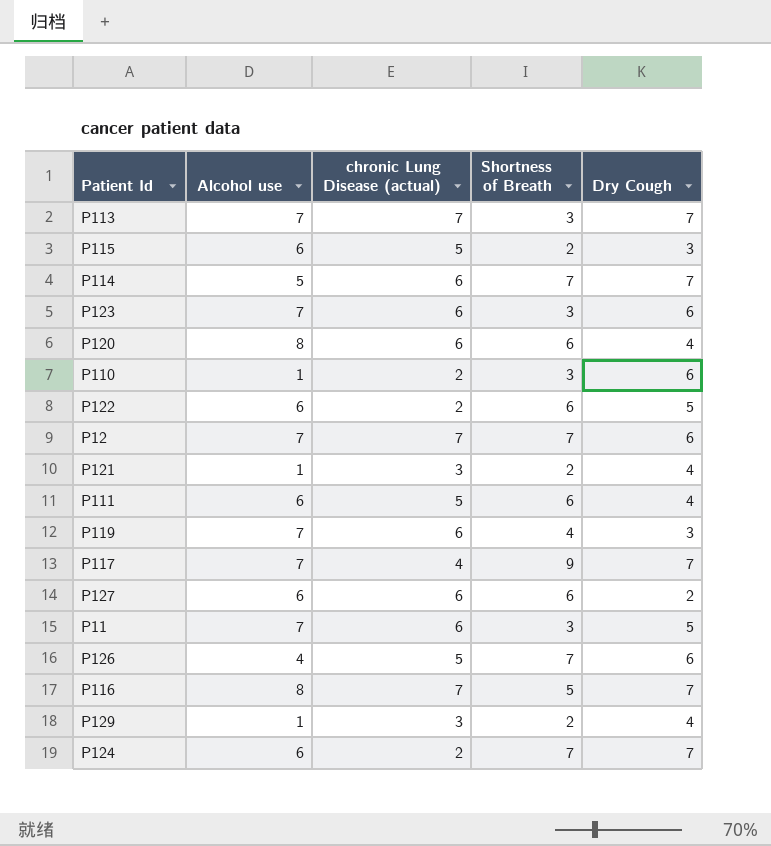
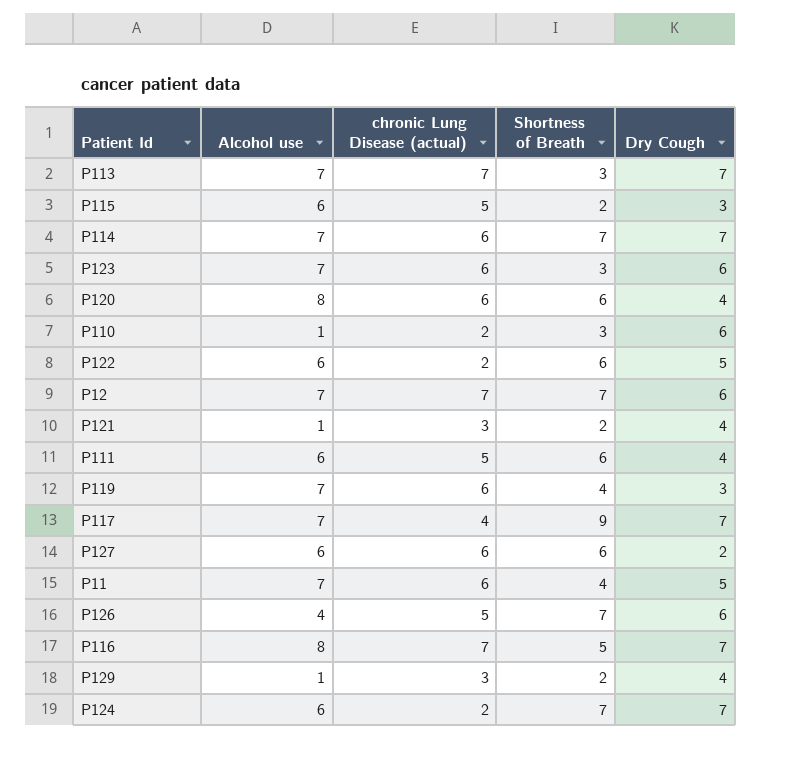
P114 | Alcohol use: 5 -> 7
P11 | Shortness of Breath: 3 -> 4

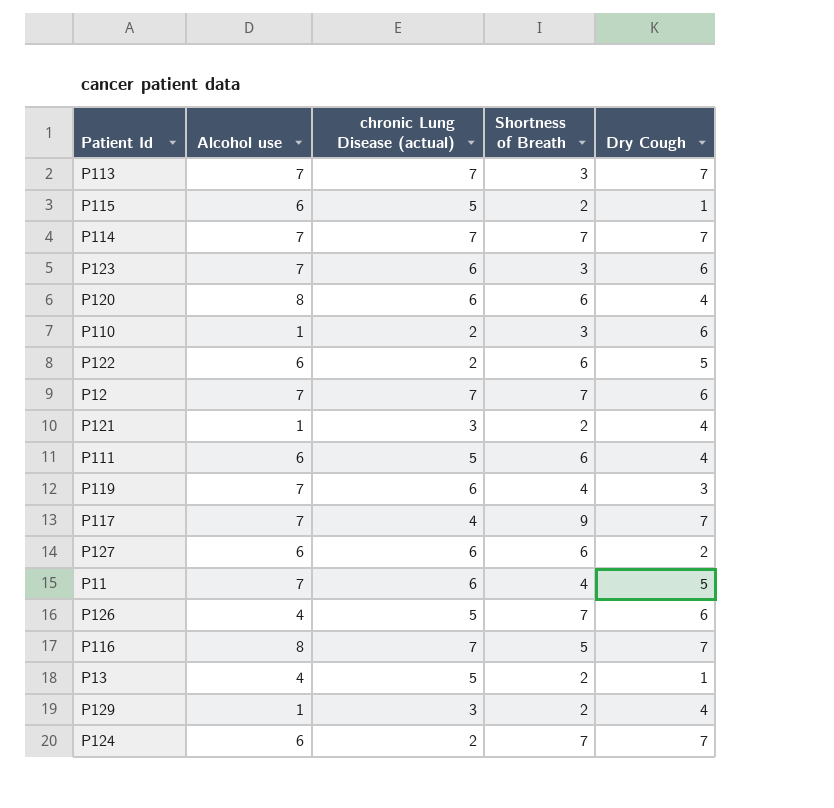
P115 | Dry Cough: 3 -> 1
P114 | chronic Lung Disease (actual): 6 -> 7
row P13: none -> 4 | 5 | 2 | 1

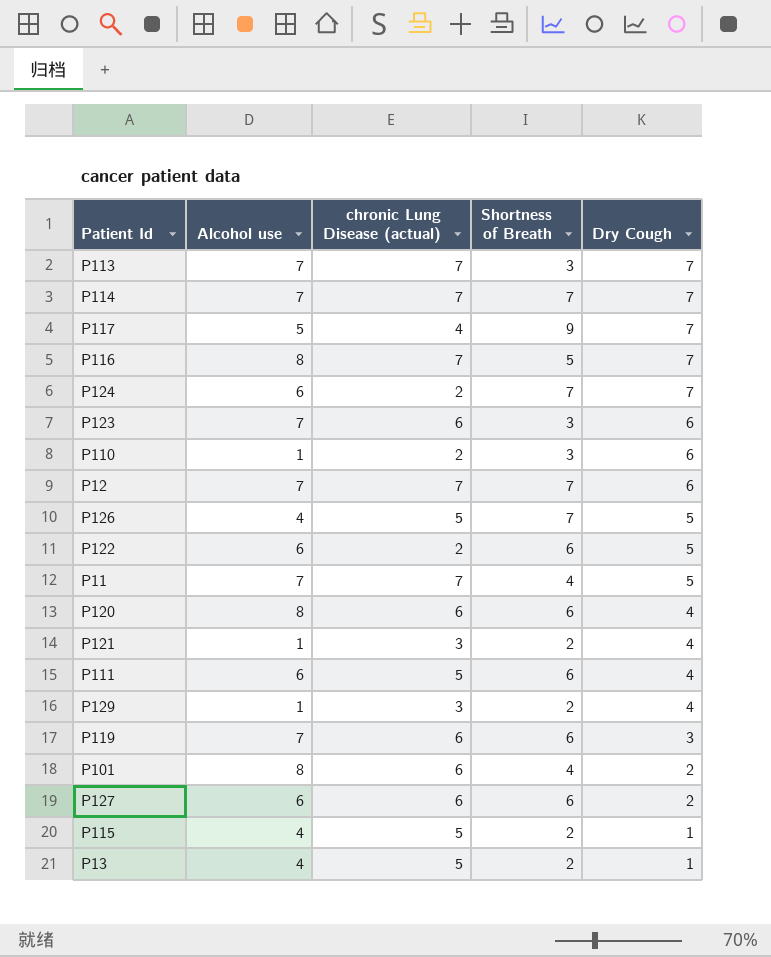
row order: none -> Dry Cough descending
P117 | Alcohol use: 7 -> 5
P126 | Dry Cough: 6 -> 5
P11 | chronic Lung Disease (actual): 6 -> 7
P119 | Shortness of Breath: 4 -> 6
row P101: none -> 8 | 6 | 4 | 2
P115 | Alcohol use: 6 -> 4

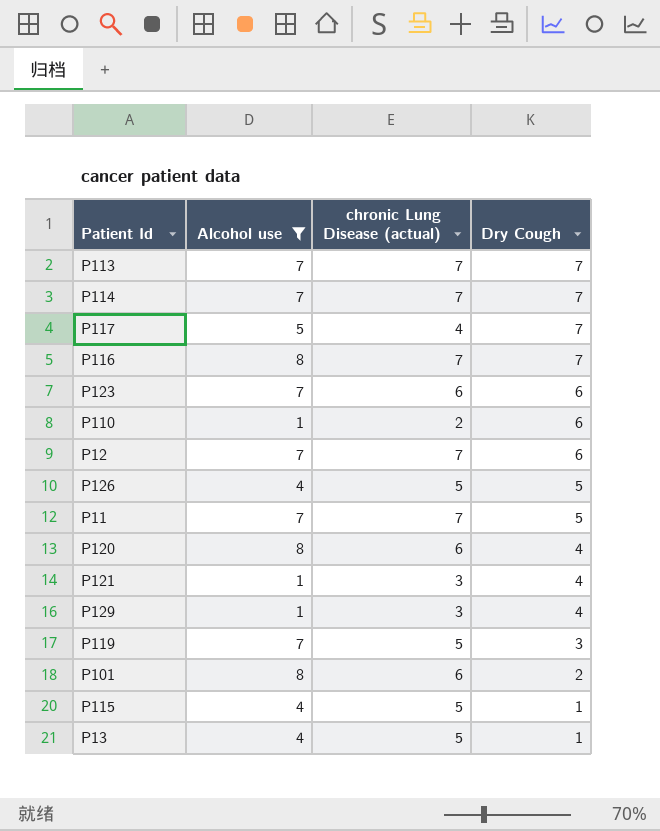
filter: none -> Alcohol use != 6
column Shortness of Breath | position: 4 -> none
P119 | chronic Lung Disease (actual): 6 -> 5

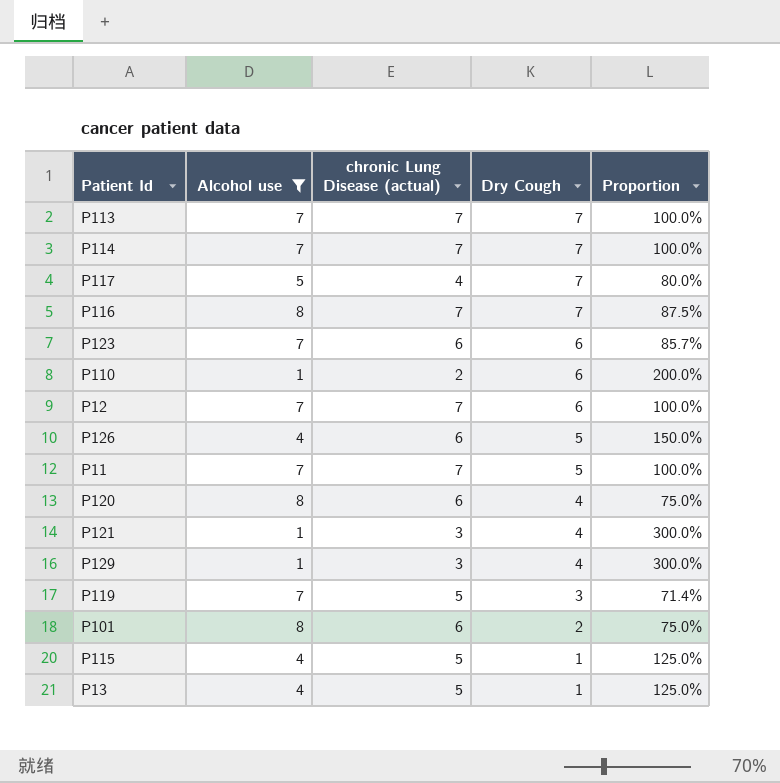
column Proportion | formula: none -> [chronic Lung Disease (actual)] / [Alcohol use]
P126 | chronic Lung Disease (actual): 5 -> 6

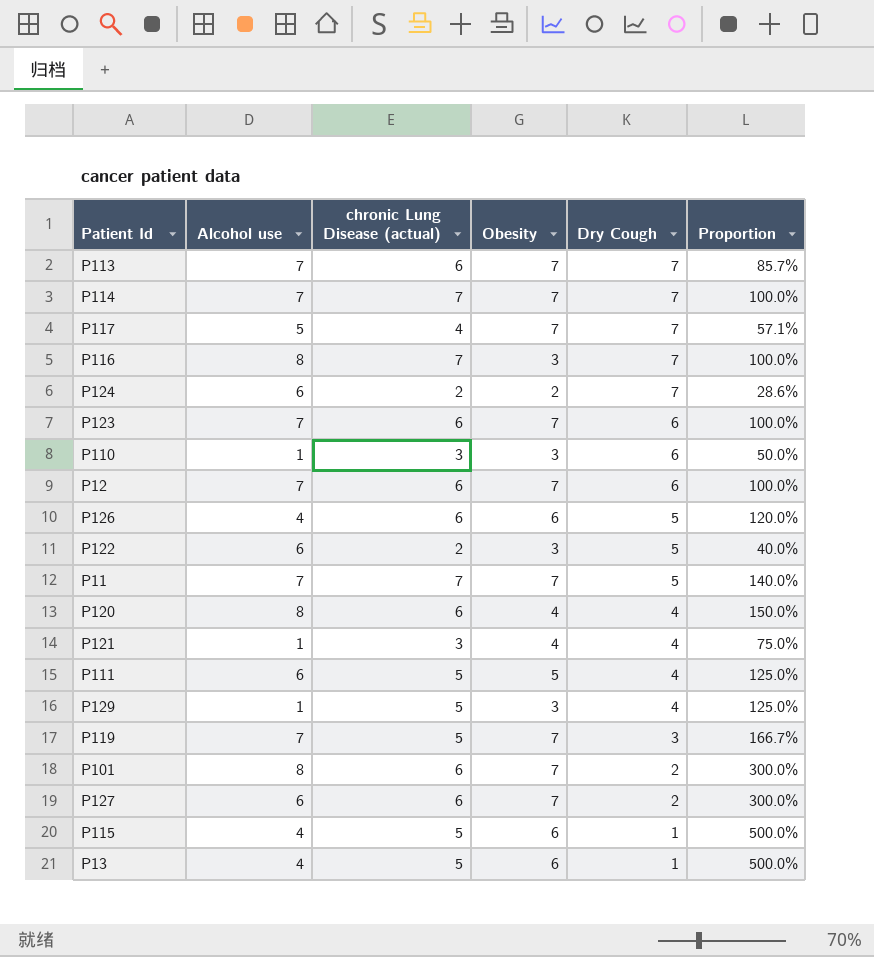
filter: Alcohol use != 6 -> none
column Obesity | position: none -> 4
column Proportion | formula: [chronic Lung Disease (actual)] / [Alcohol use] -> [chronic Lung Disease (actual)] / [Dry Cough]
P113 | chronic Lung Disease (actual): 7 -> 6
P110 | chronic Lung Disease (actual): 2 -> 3
P12 | chronic Lung Disease (actual): 7 -> 6
P129 | chronic Lung Disease (actual): 3 -> 5

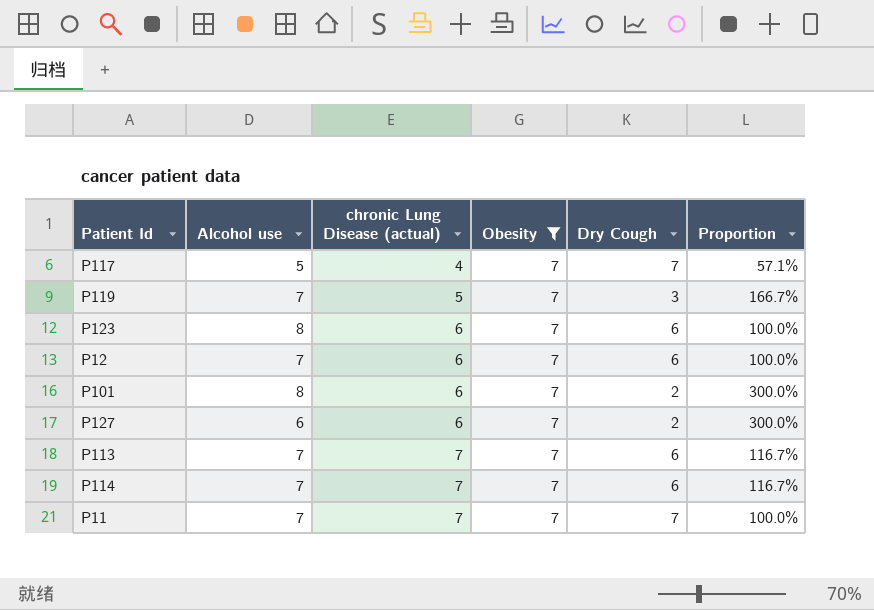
filter: none -> Obesity = 7
row order: Dry Cough descending -> chronic Lung Disease (actual) ascending
P123 | Alcohol use: 7 -> 8
P113 | chronic Lung Disease (actual): 6 -> 7
P113 | Dry Cough: 7 -> 6
P113 | Proportion: 85.7% -> 116.7%
P114 | Dry Cough: 7 -> 6
P114 | Proportion: 100.0% -> 116.7%
P11 | Dry Cough: 5 -> 7
P11 | Proportion: 140.0% -> 100.0%

